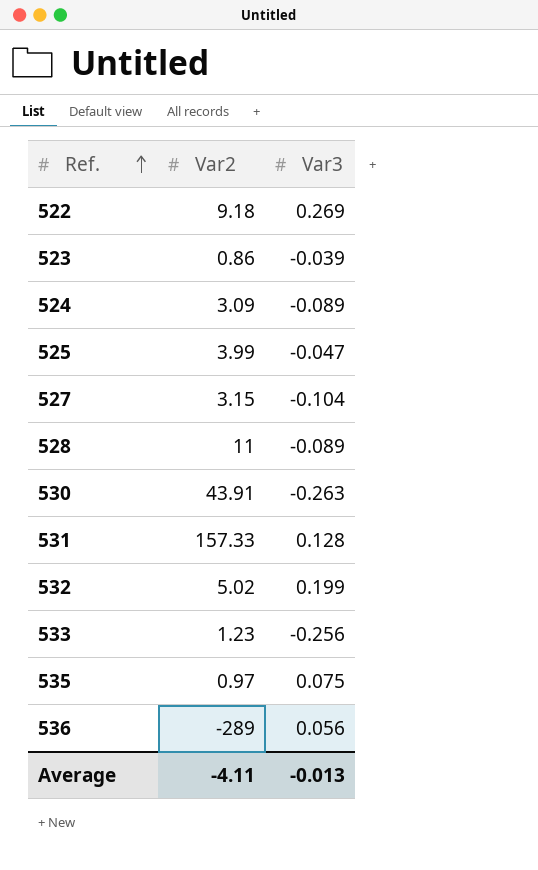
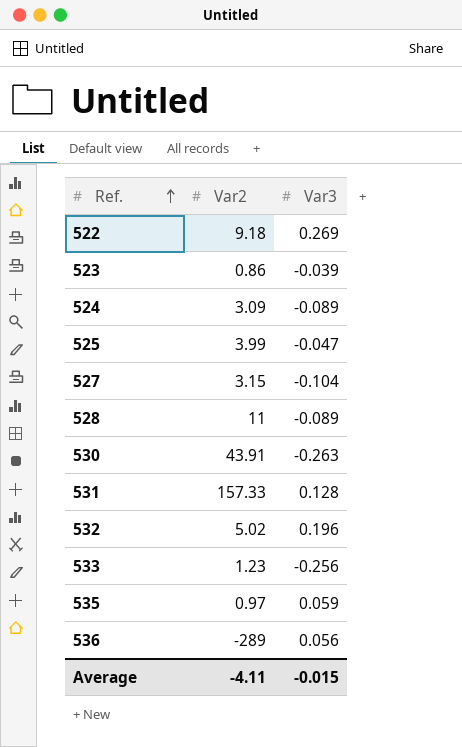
532 | Var3: 0.199 -> 0.196
535 | Var3: 0.075 -> 0.059
Average | Var3: -0.013 -> -0.015

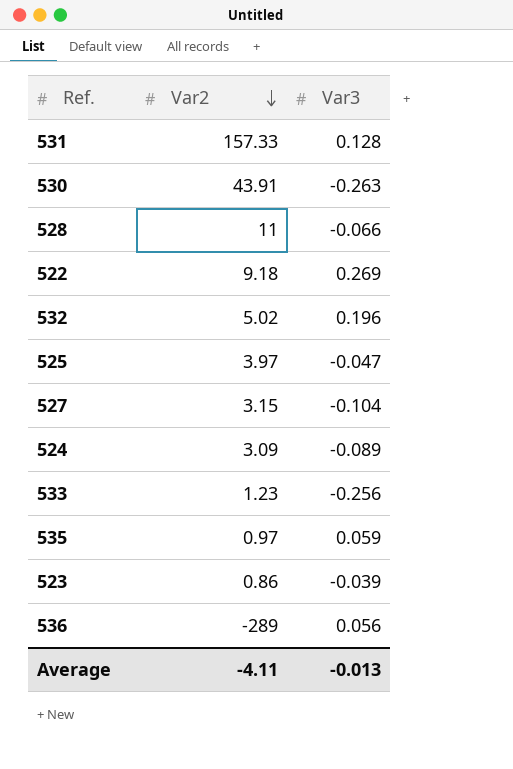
row order: Ref. ascending -> Var2 descending
528 | Var3: -0.089 -> -0.066
525 | Var2: 3.99 -> 3.97
Average | Var3: -0.015 -> -0.013

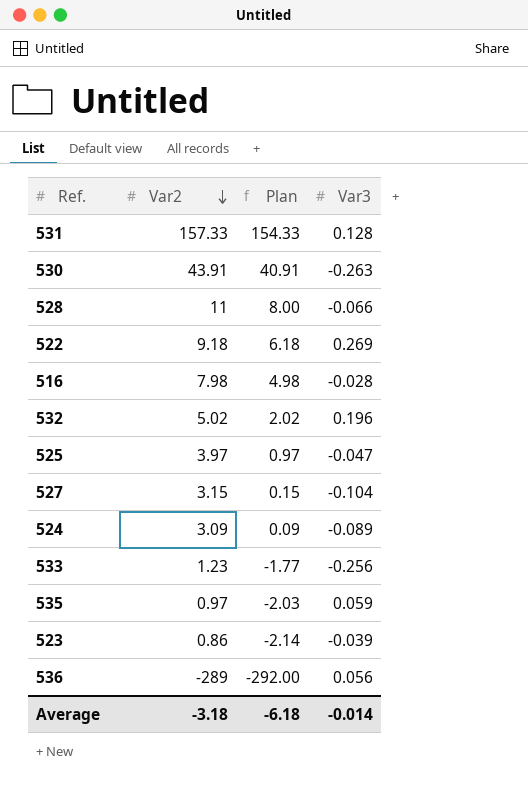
column Plan | formula: none -> [Var2] - 3
row 516: none -> 7.98 | 4.98 | -0.028
Average | Var2: -4.11 -> -3.18
Average | Var3: -0.013 -> -0.014

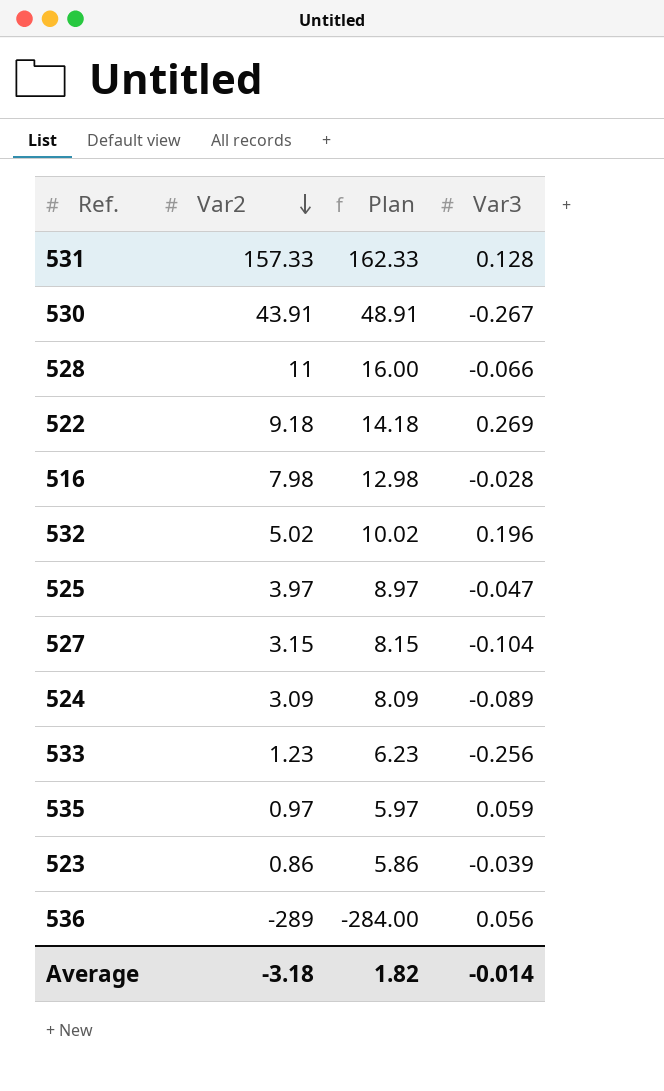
column Plan | formula: [Var2] - 3 -> [Var2] + 5
530 | Var3: -0.263 -> -0.267
Average | Plan: -6.18 -> 1.82

